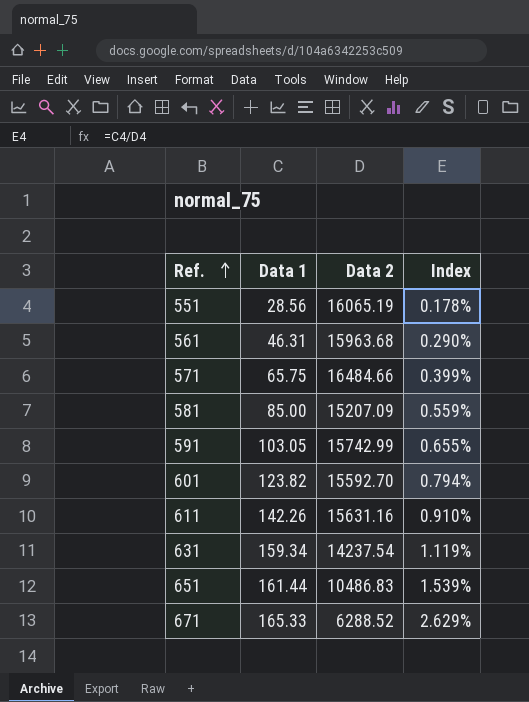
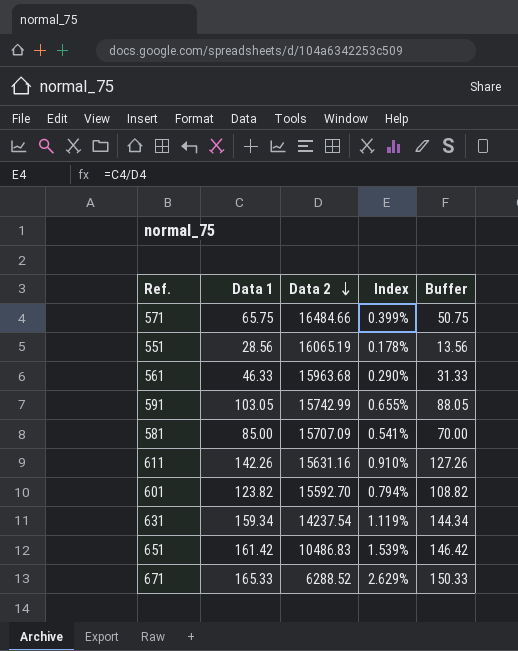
row order: Ref. ascending -> Data 2 descending
column Buffer | formula: none -> [Data 1] - 15
561 | Data 1: 46.31 -> 46.33
581 | Data 2: 15207.09 -> 15707.09
581 | Index: 0.559% -> 0.541%
651 | Data 1: 161.44 -> 161.42

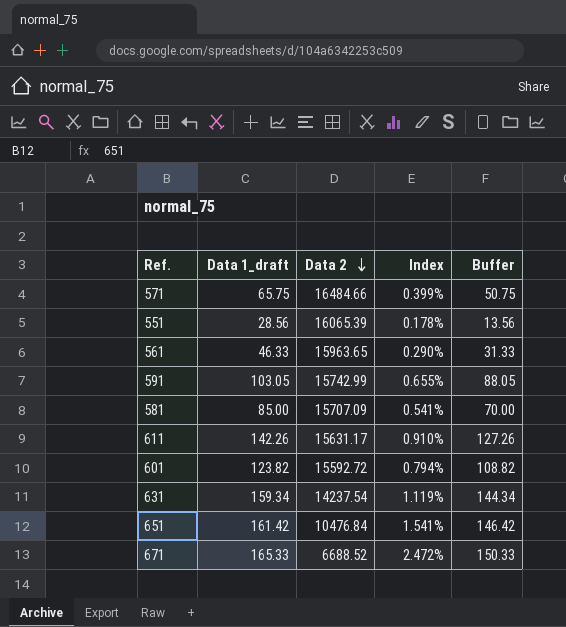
column name: Data 1 -> Data 1_draft
551 | Data 2: 16065.19 -> 16065.39
561 | Data 2: 15963.68 -> 15963.65
611 | Data 2: 15631.16 -> 15631.17
601 | Data 2: 15592.70 -> 15592.72
651 | Data 2: 10486.83 -> 10476.84
651 | Index: 1.539% -> 1.541%
671 | Data 2: 6288.52 -> 6688.52
671 | Index: 2.629% -> 2.472%

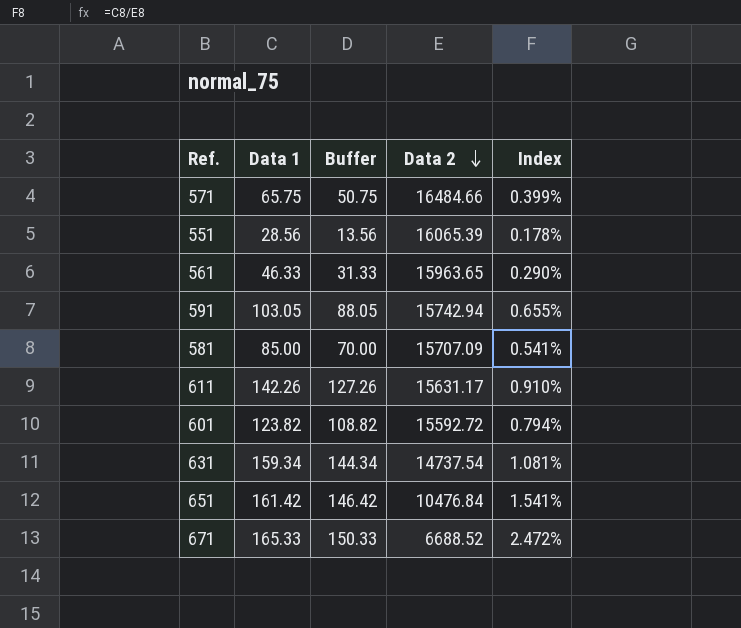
column name: Data 1_draft -> Data 1
column Buffer | position: 5 -> 3
591 | Data 2: 15742.99 -> 15742.94
631 | Data 2: 14237.54 -> 14737.54
631 | Index: 1.119% -> 1.081%

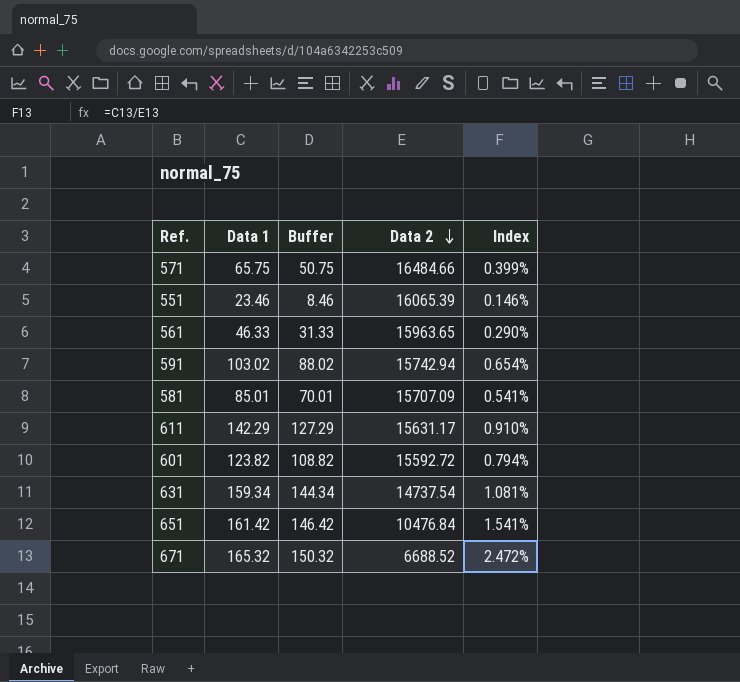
551 | Data 1: 28.56 -> 23.46
551 | Buffer: 13.56 -> 8.46
551 | Index: 0.178% -> 0.146%
591 | Data 1: 103.05 -> 103.02
591 | Buffer: 88.05 -> 88.02
591 | Index: 0.655% -> 0.654%
581 | Data 1: 85.00 -> 85.01
581 | Buffer: 70.00 -> 70.01
611 | Data 1: 142.26 -> 142.29
611 | Buffer: 127.26 -> 127.29
671 | Data 1: 165.33 -> 165.32
671 | Buffer: 150.33 -> 150.32

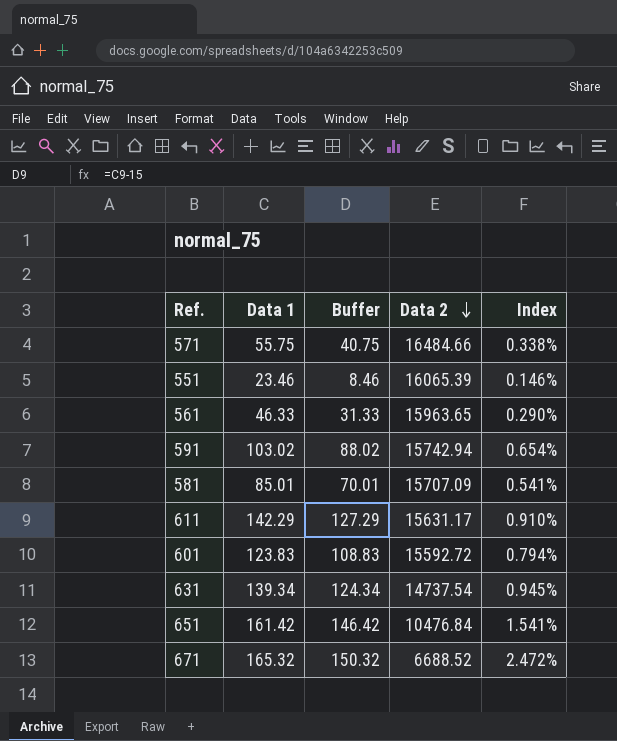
571 | Data 1: 65.75 -> 55.75
571 | Buffer: 50.75 -> 40.75
571 | Index: 0.399% -> 0.338%
601 | Data 1: 123.82 -> 123.83
601 | Buffer: 108.82 -> 108.83
631 | Data 1: 159.34 -> 139.34
631 | Buffer: 144.34 -> 124.34
631 | Index: 1.081% -> 0.945%

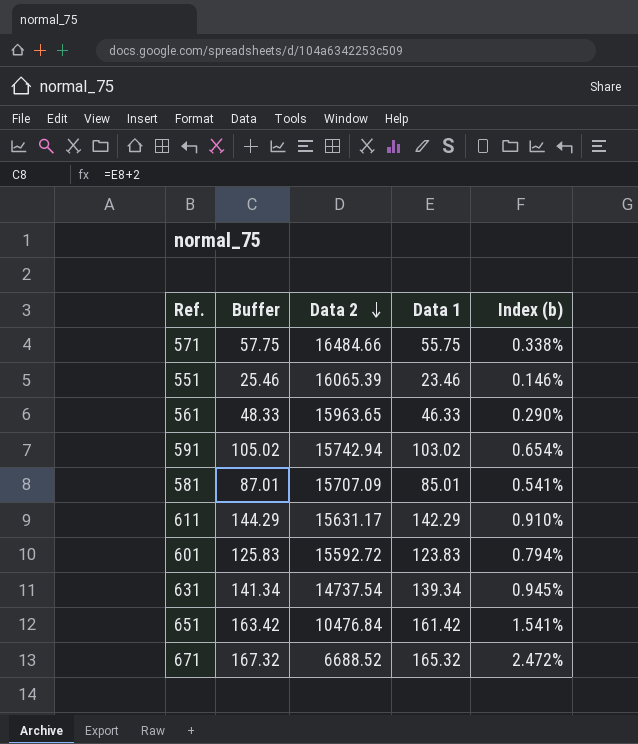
column Buffer | formula: [Data 1] - 15 -> [Data 1] + 2
column Data 1 | position: 2 -> 4
column name: Index -> Index (b)

